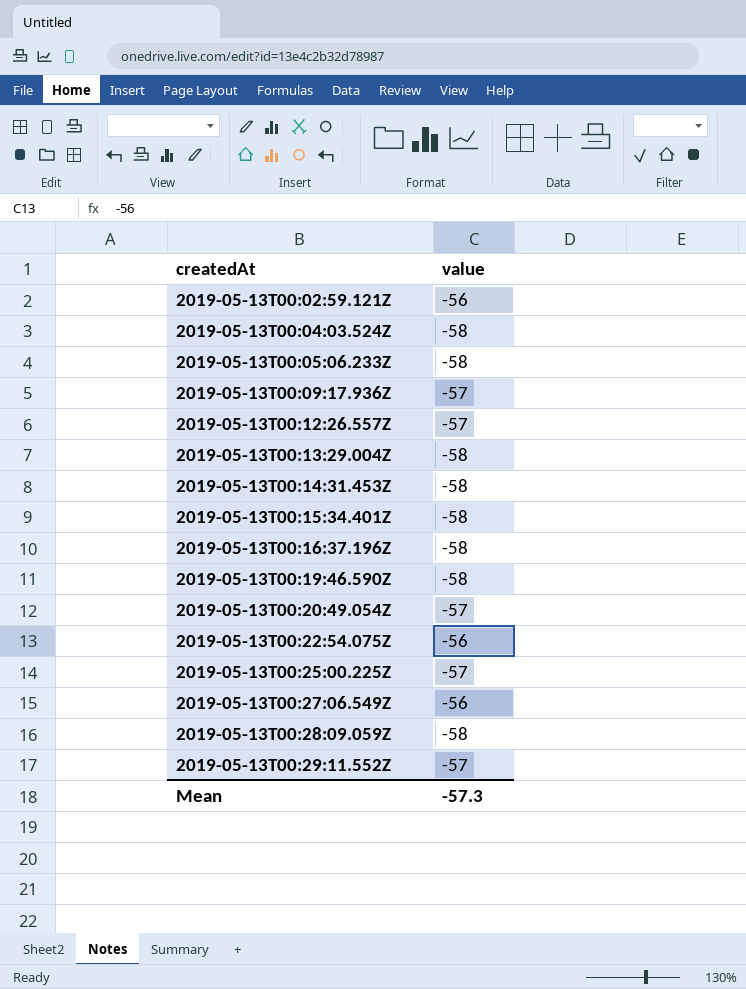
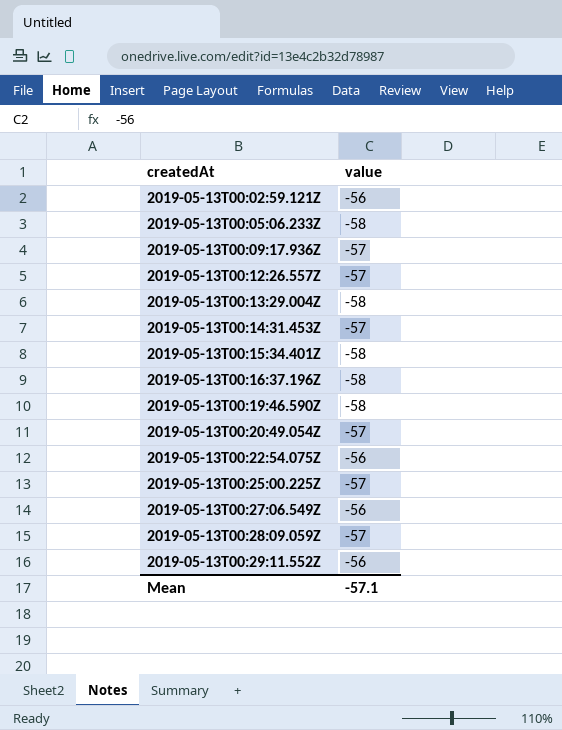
row 2019-05-13T00:04:03.524Z: -58 -> none
2019-05-13T00:14:31.453Z | value: -58 -> -57
2019-05-13T00:28:09.059Z | value: -58 -> -57
2019-05-13T00:29:11.552Z | value: -57 -> -56
Mean | value: -57.3 -> -57.1

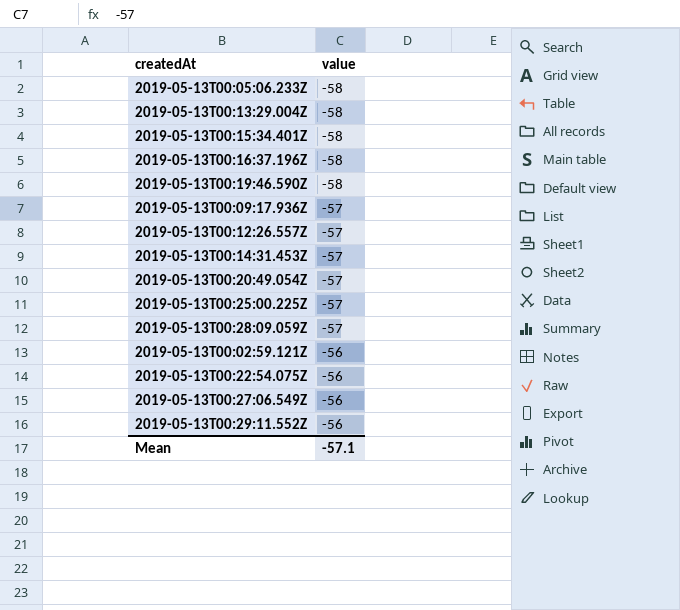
row order: createdAt ascending -> value ascending

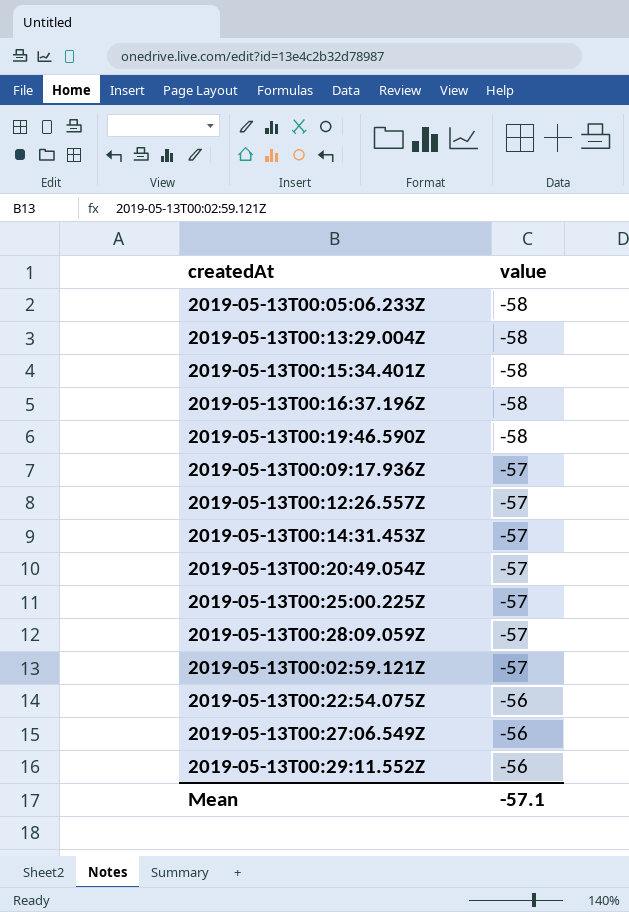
2019-05-13T00:02:59.121Z | value: -56 -> -57

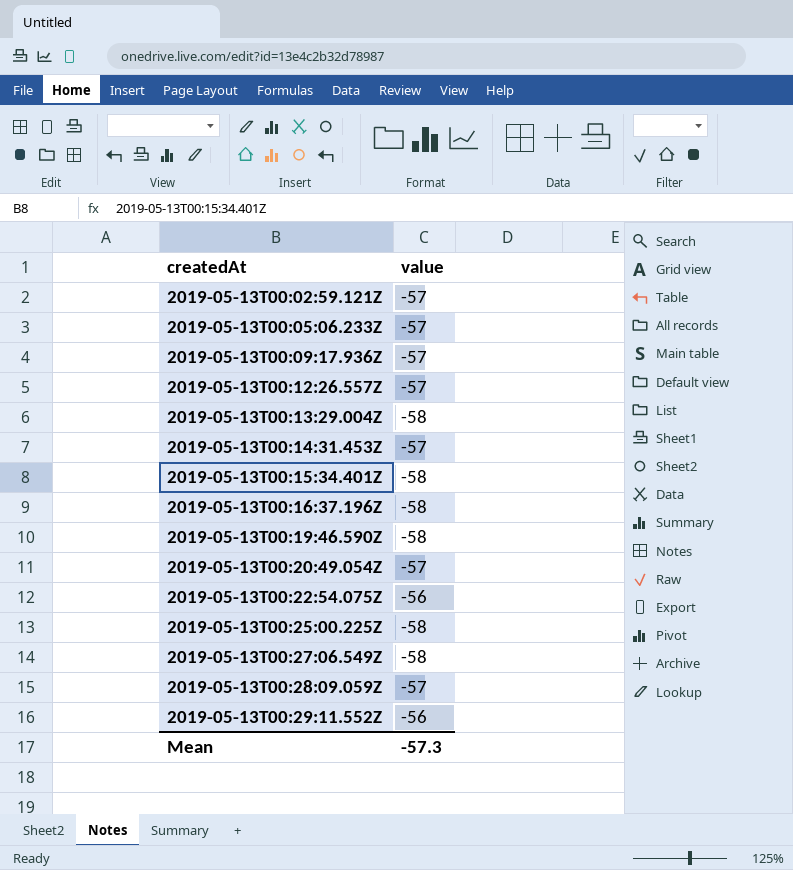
row order: value ascending -> createdAt ascending
2019-05-13T00:05:06.233Z | value: -58 -> -57
2019-05-13T00:25:00.225Z | value: -57 -> -58
2019-05-13T00:27:06.549Z | value: -56 -> -58
Mean | value: -57.1 -> -57.3

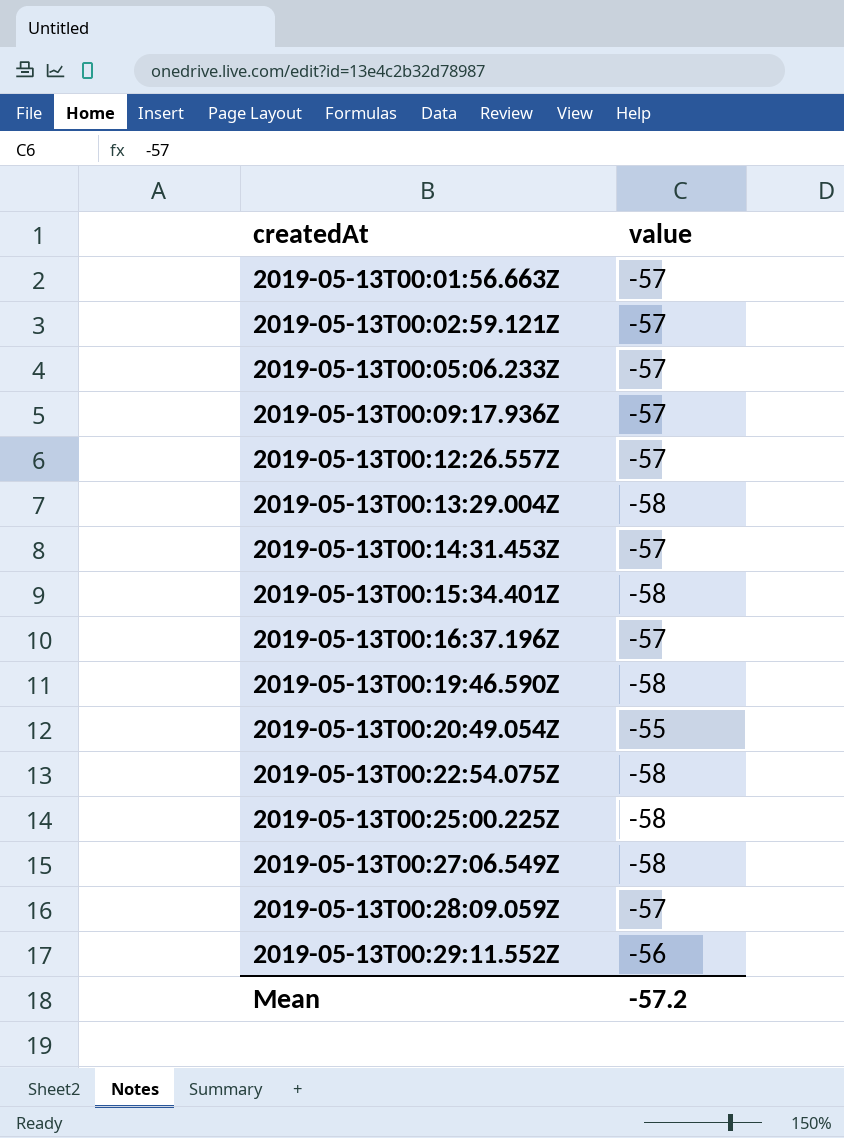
row 2019-05-13T00:01:56.663Z: none -> -57
2019-05-13T00:16:37.196Z | value: -58 -> -57
2019-05-13T00:20:49.054Z | value: -57 -> -55
2019-05-13T00:22:54.075Z | value: -56 -> -58
Mean | value: -57.3 -> -57.2

